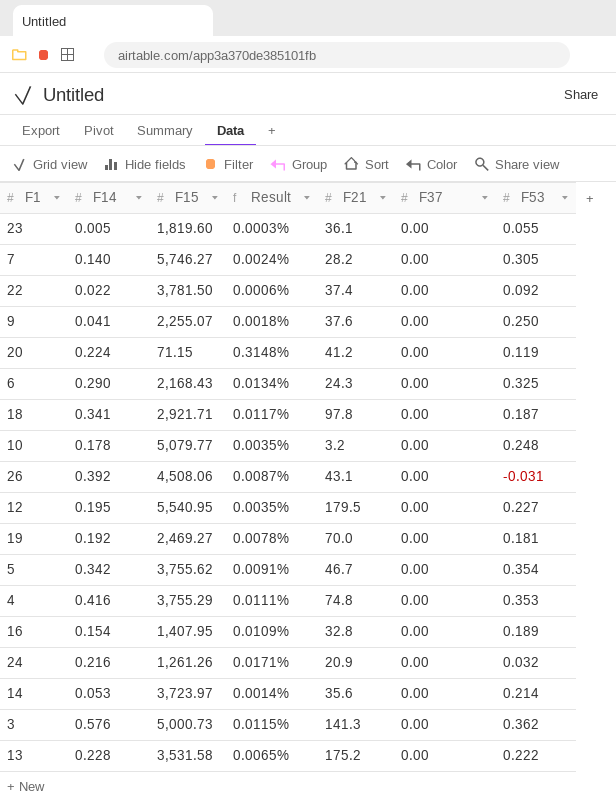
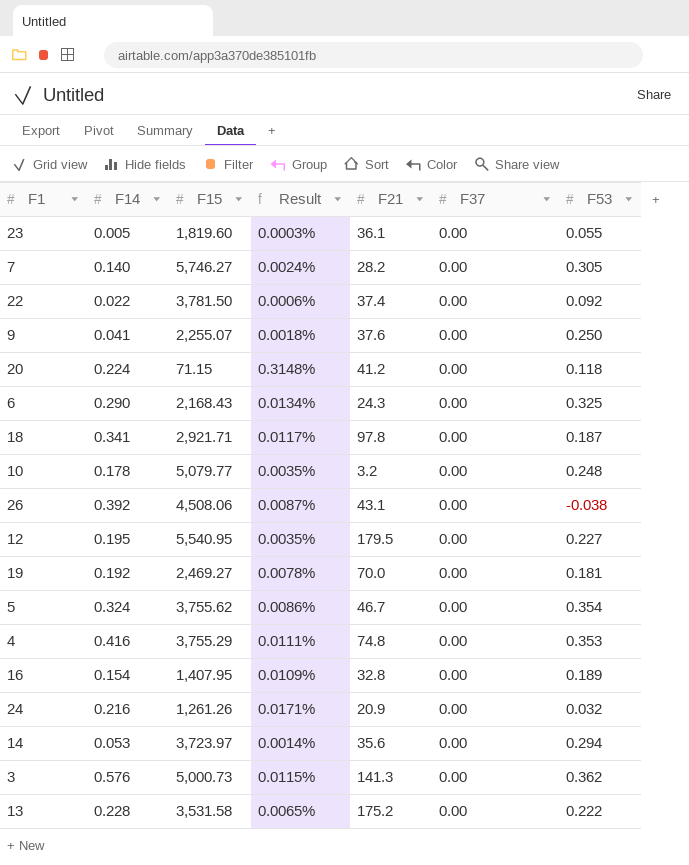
20 | F53: 0.119 -> 0.118
26 | F53: -0.031 -> -0.038
5 | F14: 0.342 -> 0.324
5 | Result: 0.0091% -> 0.0086%
14 | F53: 0.214 -> 0.294

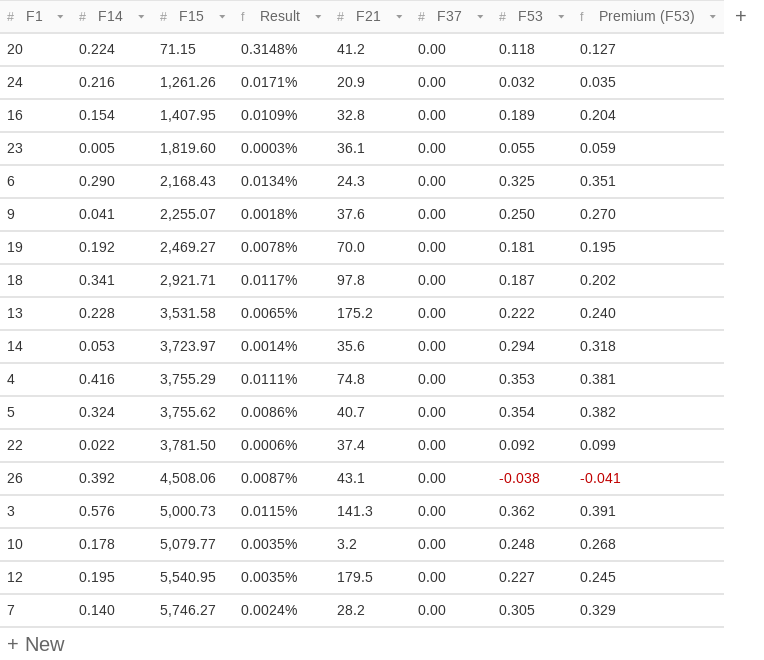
row order: none -> F15 ascending
column Premium (F53) | formula: none -> [F53] * 1.08
5 | F21: 46.7 -> 40.7

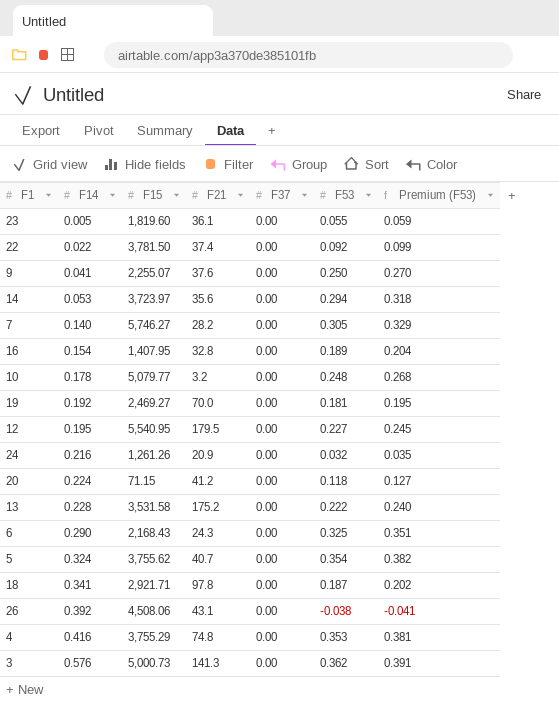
row order: F15 ascending -> F14 ascending
column Result | formula: [F14] / [F15] -> none

